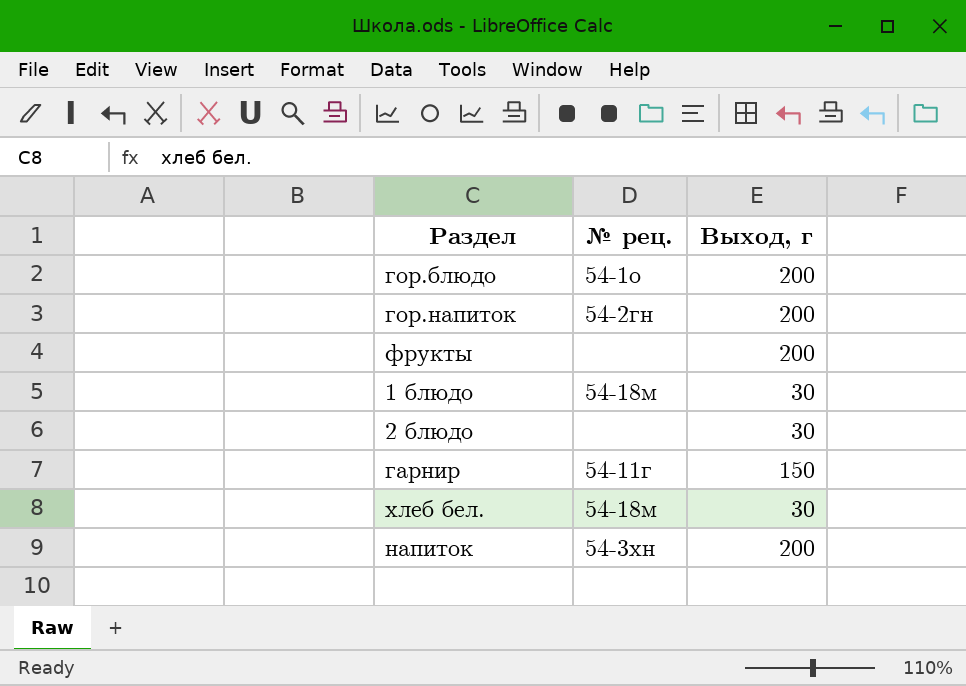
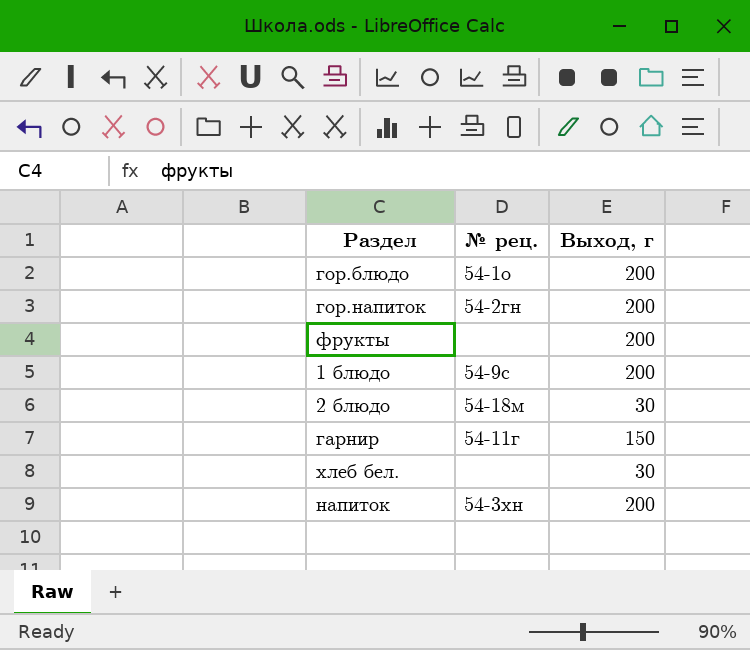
1 блюдо | № рец.: 54-18м -> 54-9с
1 блюдо | Выход, г: 30 -> 200
2 блюдо | № рец.: none -> 54-18м
хлеб бел. | № рец.: 54-18м -> none

